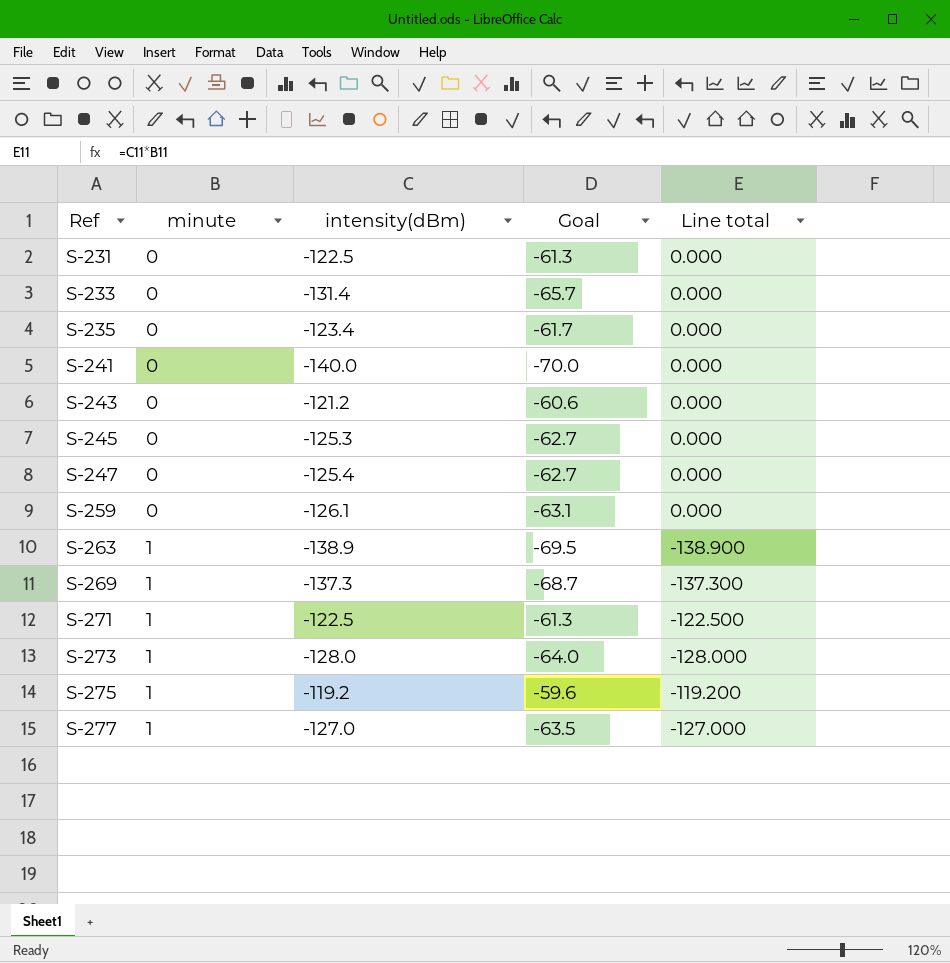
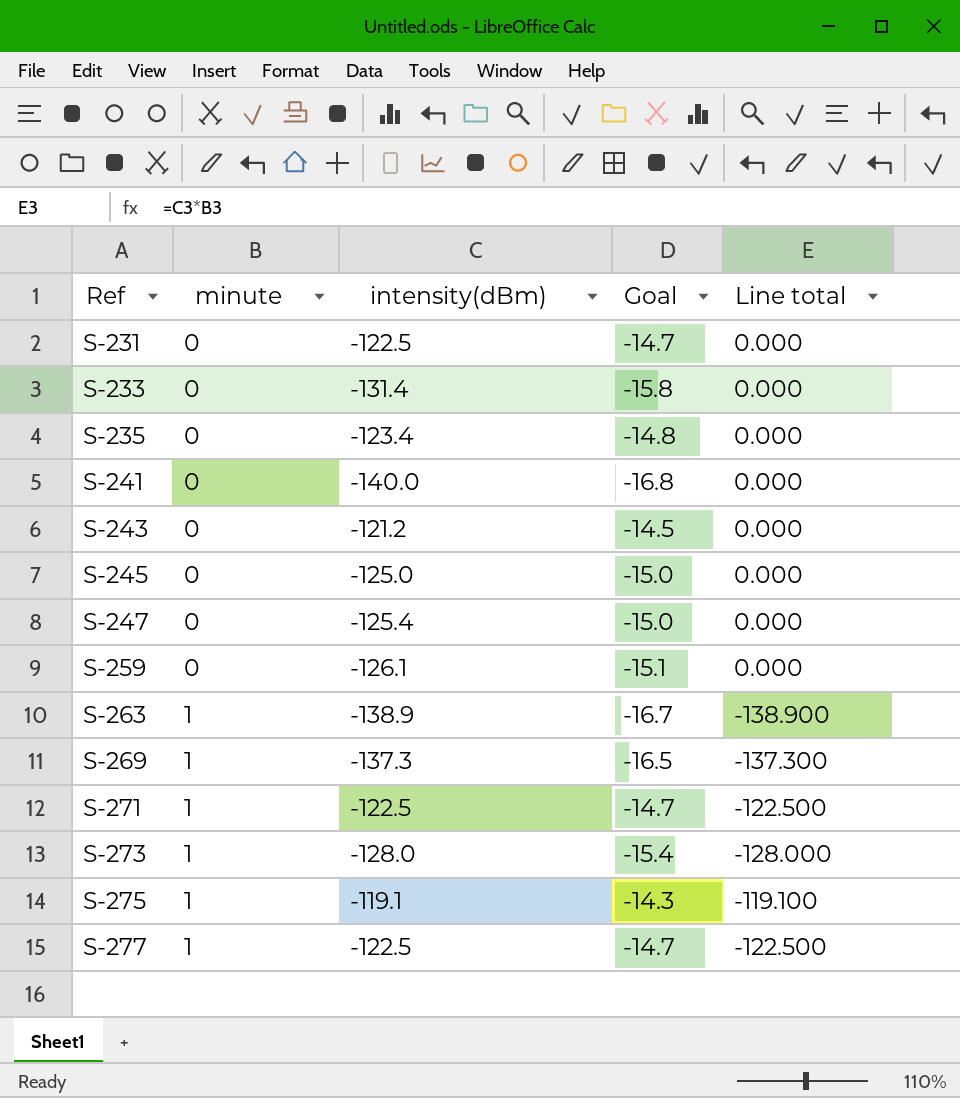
column Goal | formula: [intensity(dBm)] * 0.5 -> [intensity(dBm)] * 0.12
S-245 | intensity(dBm): -125.3 -> -125.0
S-275 | intensity(dBm): -119.2 -> -119.1
S-275 | Line total: -119.200 -> -119.100
S-277 | intensity(dBm): -127.0 -> -122.5
S-277 | Line total: -127.000 -> -122.500

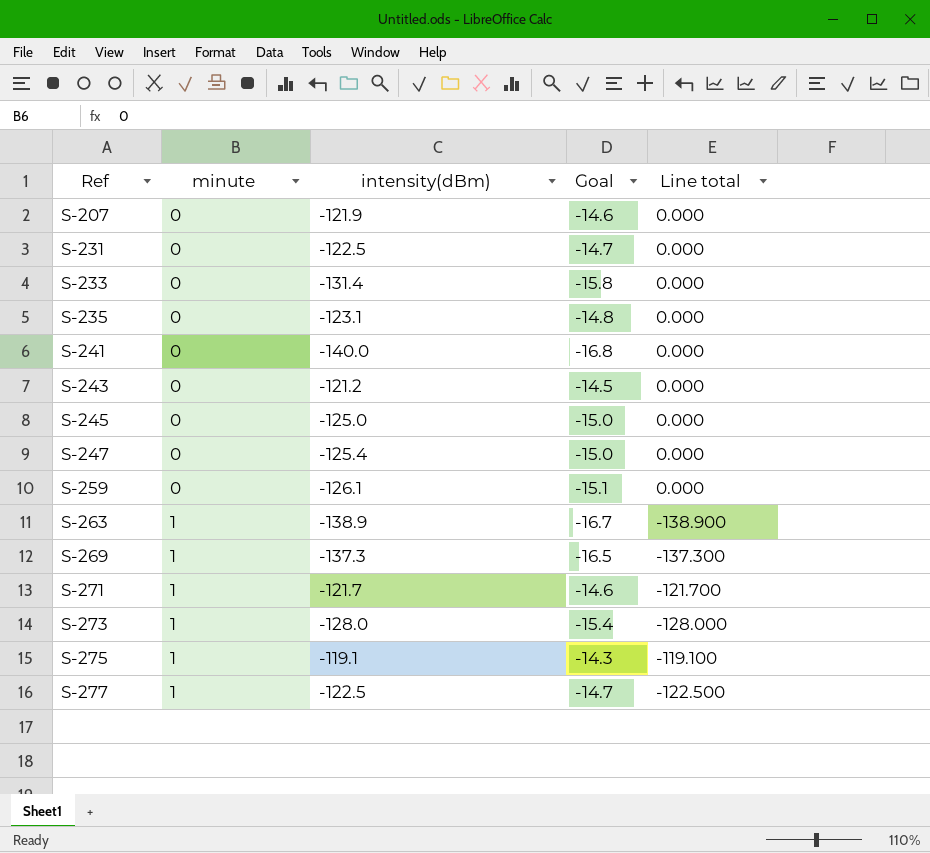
row S-207: none -> 0 | -121.9 | -14.6 | 0.000
S-235 | intensity(dBm): -123.4 -> -123.1
S-271 | intensity(dBm): -122.5 -> -121.7
S-271 | Goal: -14.7 -> -14.6
S-271 | Line total: -122.500 -> -121.700

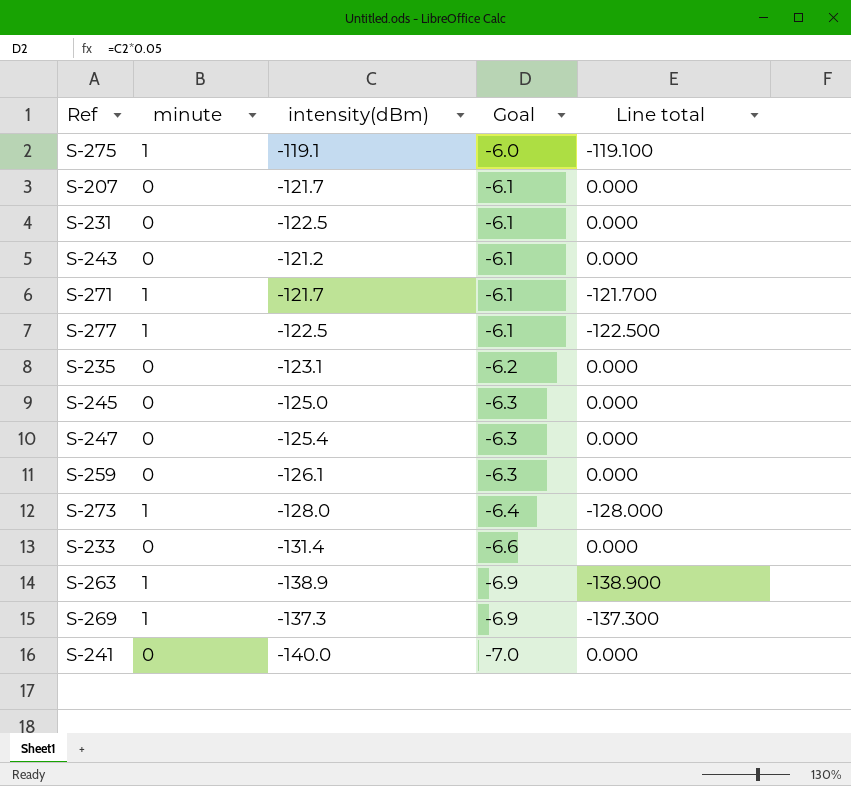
row order: Ref ascending -> Goal descending
column Goal | formula: [intensity(dBm)] * 0.12 -> [intensity(dBm)] * 0.05
S-207 | intensity(dBm): -121.9 -> -121.7

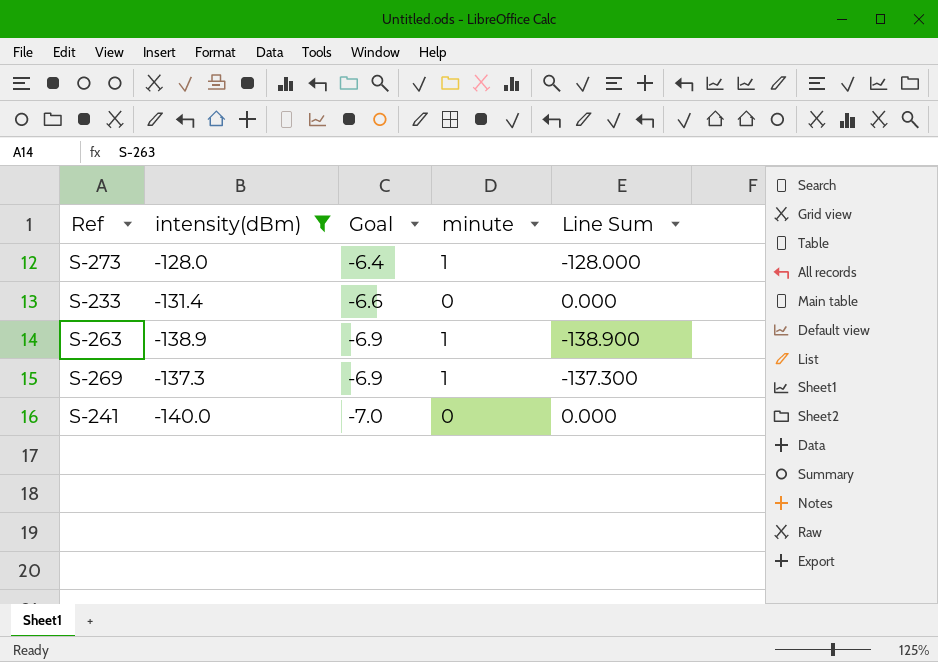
filter: none -> intensity(dBm) <= -128.0
column minute | position: 2 -> 4
column name: Line total -> Line Sum

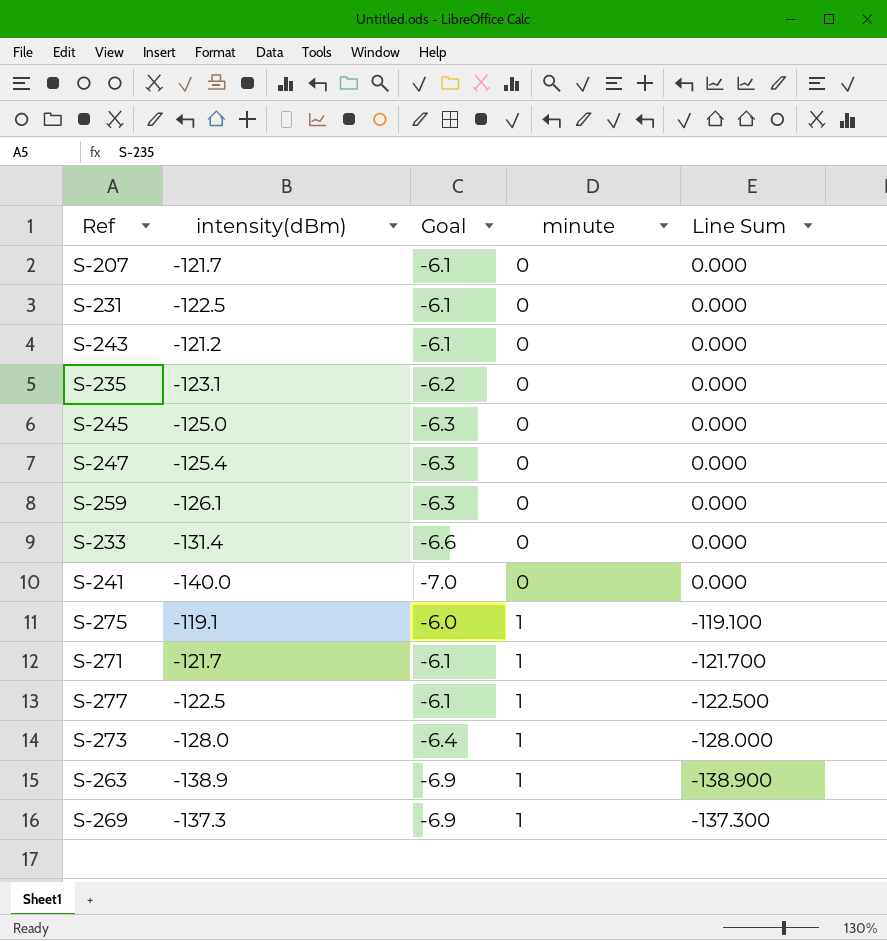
filter: intensity(dBm) <= -128.0 -> none
row order: Goal descending -> minute ascending

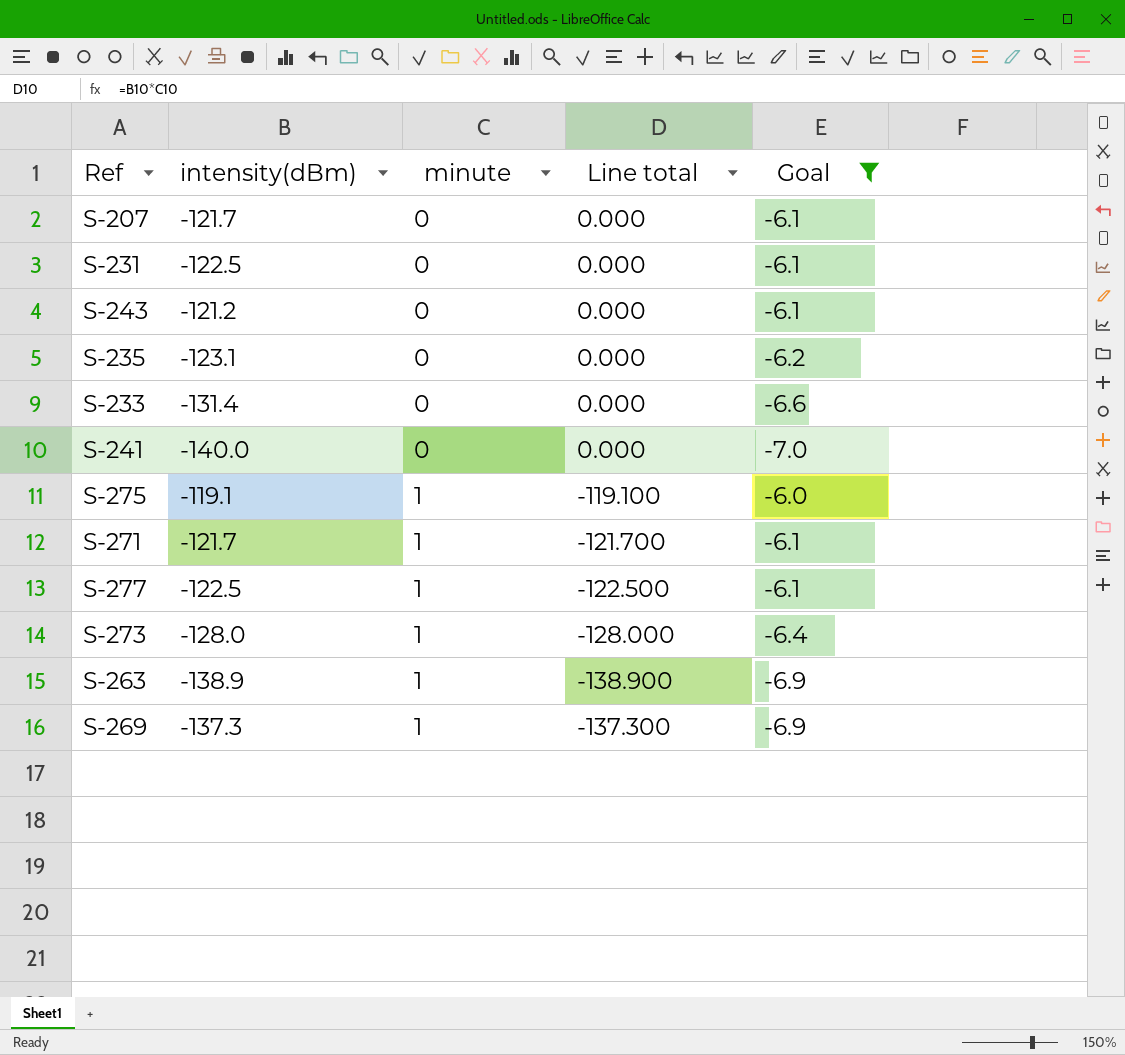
filter: none -> Goal != -6.3
column name: Line Sum -> Line total
column Goal | position: 3 -> 5

